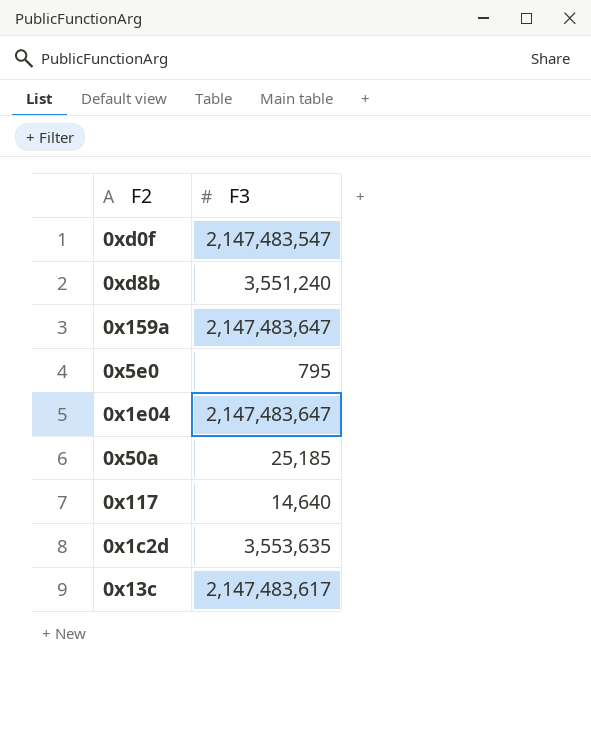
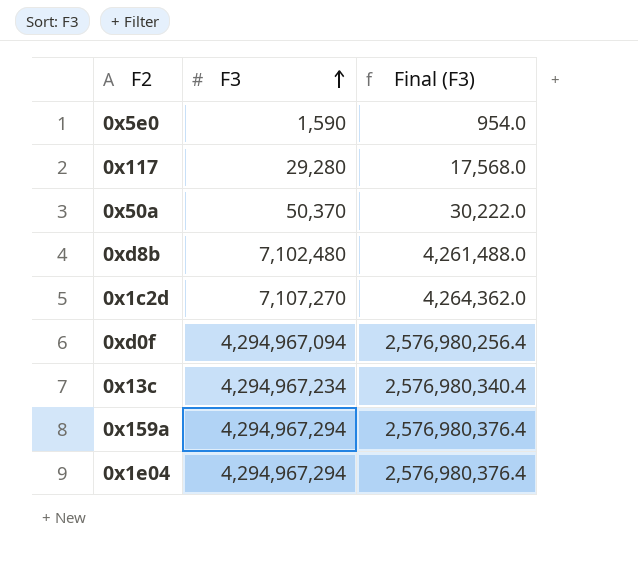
row order: none -> F3 ascending
column Final (F3) | formula: none -> [F3] * 0.6
0x5e0 | F3: 795 -> 1,590
0x117 | F3: 14,640 -> 29,280
0x50a | F3: 25,185 -> 50,370
0xd8b | F3: 3,551,240 -> 7,102,480
0x1c2d | F3: 3,553,635 -> 7,107,270
0xd0f | F3: 2,147,483,547 -> 4,294,967,094
0x13c | F3: 2,147,483,617 -> 4,294,967,234
0x159a | F3: 2,147,483,647 -> 4,294,967,294
0x1e04 | F3: 2,147,483,647 -> 4,294,967,294

